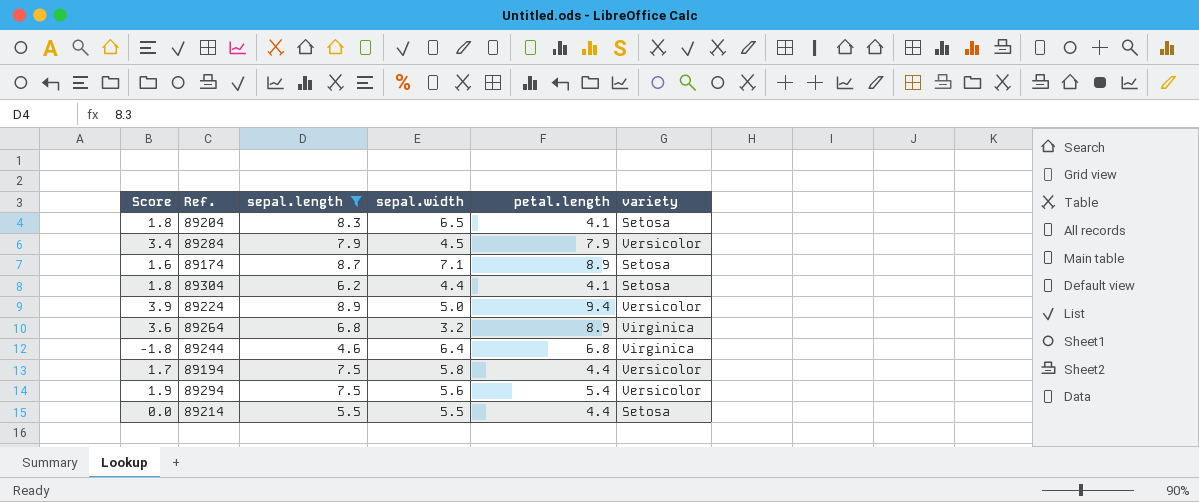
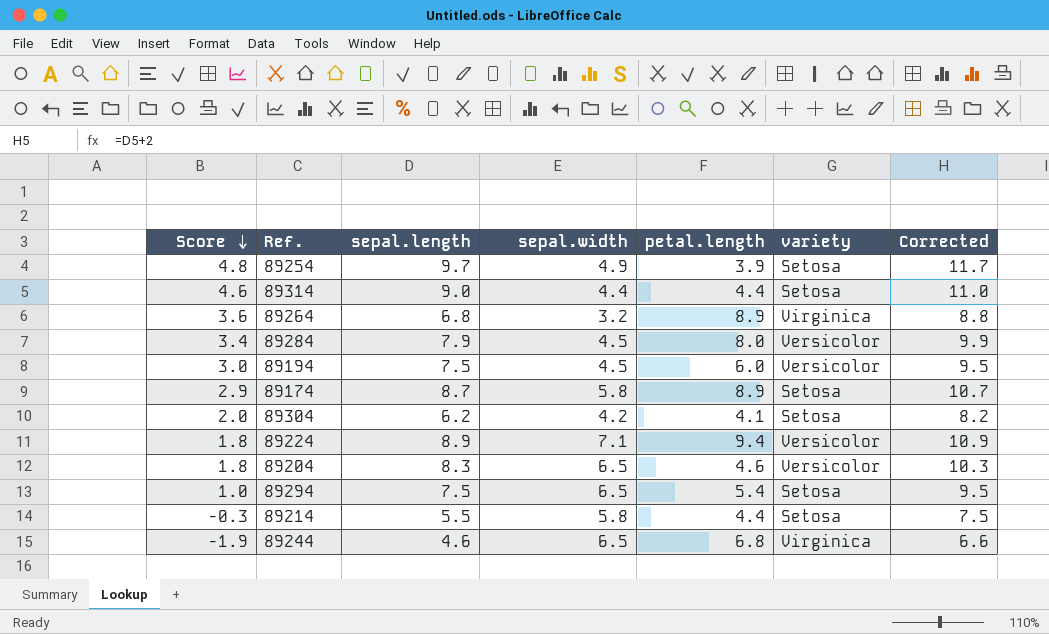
filter: sepal.length <= 8.9 -> none
row order: none -> Score descending
column Corrected | formula: none -> [sepal.length] + 2
89284 | petal.length: 7.9 -> 8.0
89194 | Score: 1.7 -> 3.0
89194 | sepal.width: 5.8 -> 4.5
89194 | petal.length: 4.4 -> 6.0
89174 | Score: 1.6 -> 2.9
89174 | sepal.width: 7.1 -> 5.8
89304 | Score: 1.8 -> 2.0
89304 | sepal.width: 4.4 -> 4.2
89224 | Score: 3.9 -> 1.8
89224 | sepal.width: 5.0 -> 7.1
89204 | petal.length: 4.1 -> 4.6
89204 | variety: Setosa -> Versicolor
89294 | Score: 1.9 -> 1.0
89294 | sepal.width: 5.6 -> 6.5
89294 | variety: Versicolor -> Setosa
89214 | Score: 0.0 -> -0.3
89214 | sepal.width: 5.5 -> 5.8
89244 | Score: -1.8 -> -1.9
89244 | sepal.width: 6.4 -> 6.5

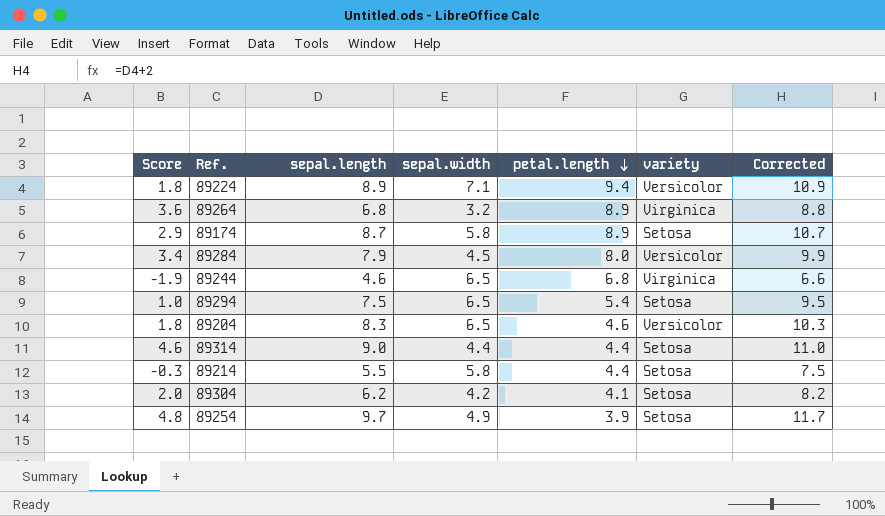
row order: Score descending -> petal.length descending
row 89194: 3.0 | 7.5 | 4.5 | 6.0 | Versicolor | 9.5 -> none

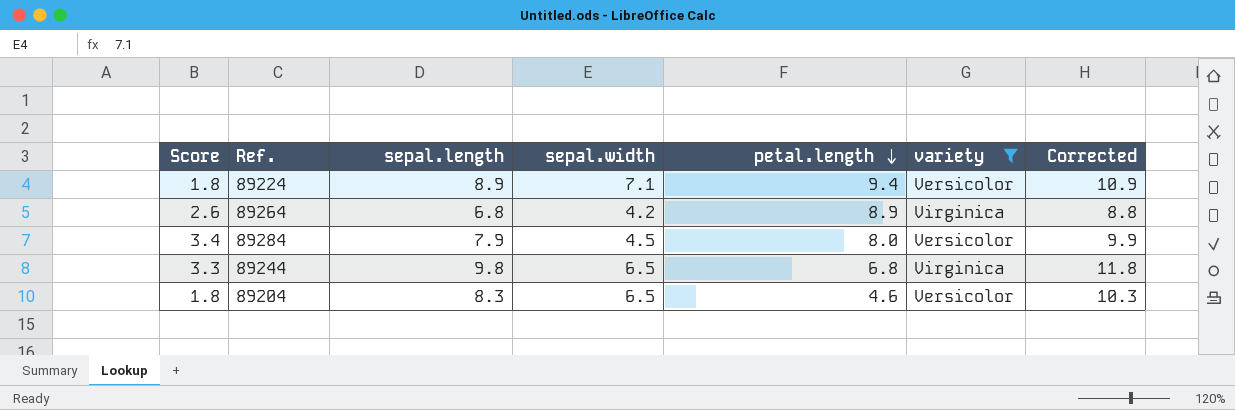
filter: none -> variety != Setosa
89264 | Score: 3.6 -> 2.6
89264 | sepal.width: 3.2 -> 4.2
89244 | Score: -1.9 -> 3.3
89244 | sepal.length: 4.6 -> 9.8
89244 | Corrected: 6.6 -> 11.8

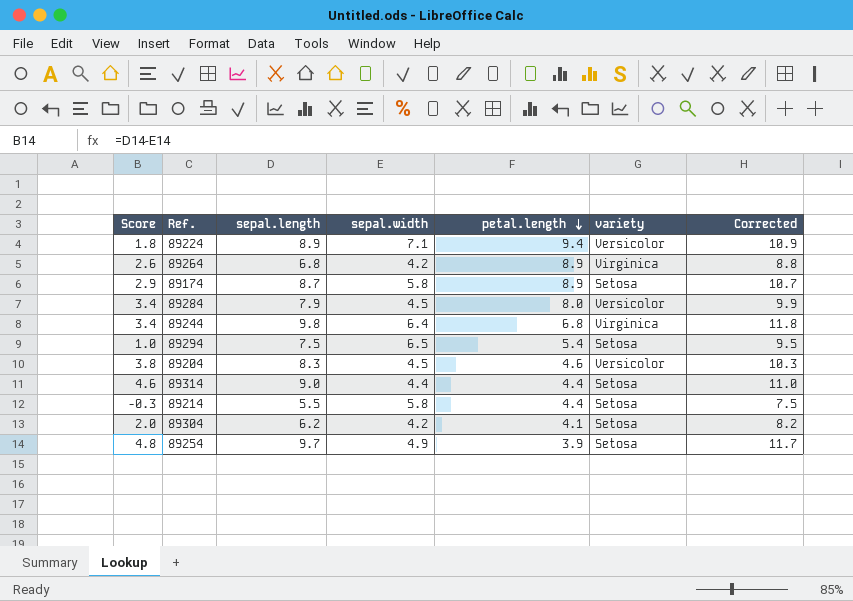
filter: variety != Setosa -> none
89244 | Score: 3.3 -> 3.4
89244 | sepal.width: 6.5 -> 6.4
89204 | Score: 1.8 -> 3.8
89204 | sepal.width: 6.5 -> 4.5

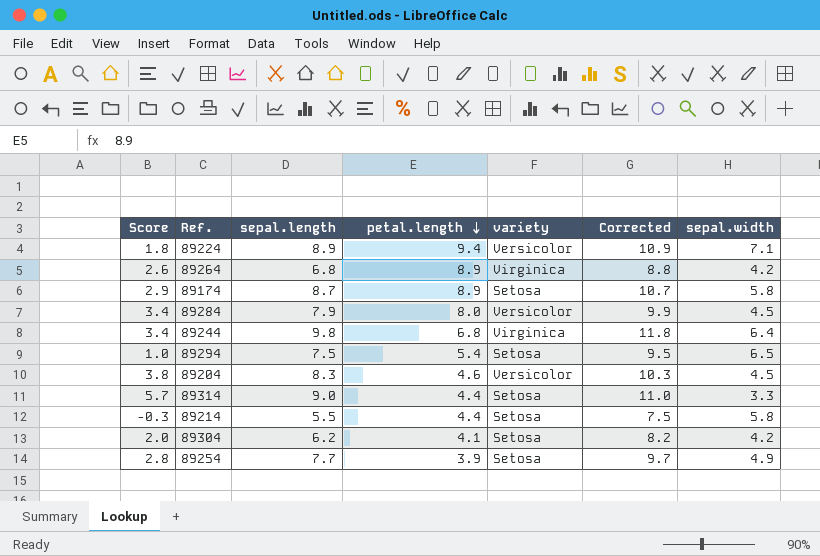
column sepal.width | position: 4 -> 7
89314 | Score: 4.6 -> 5.7
89314 | sepal.width: 4.4 -> 3.3
89254 | Score: 4.8 -> 2.8
89254 | sepal.length: 9.7 -> 7.7
89254 | Corrected: 11.7 -> 9.7

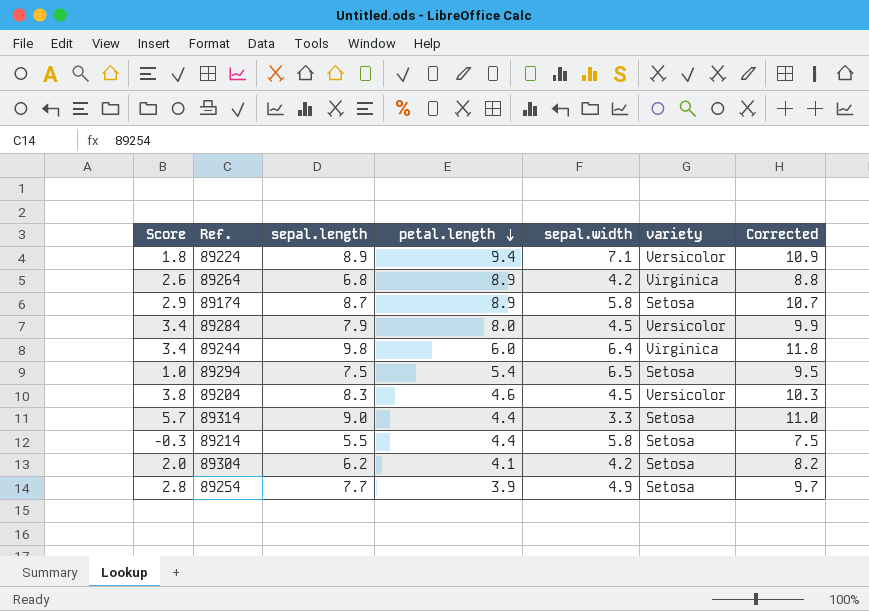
column sepal.width | position: 7 -> 5
89244 | petal.length: 6.8 -> 6.0

